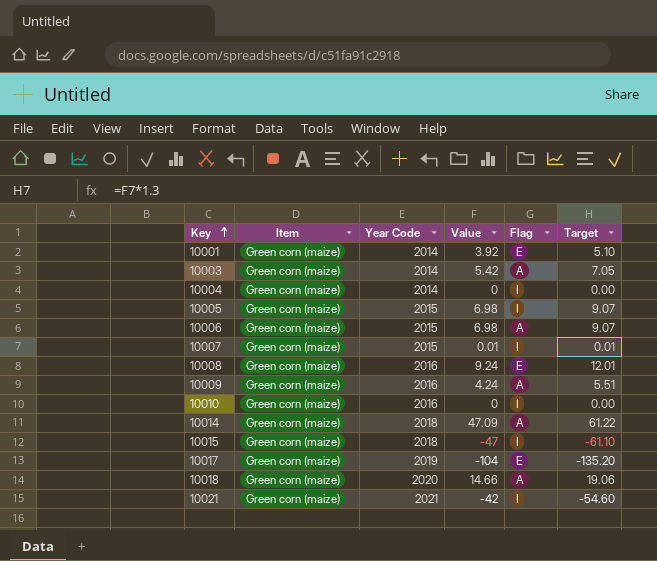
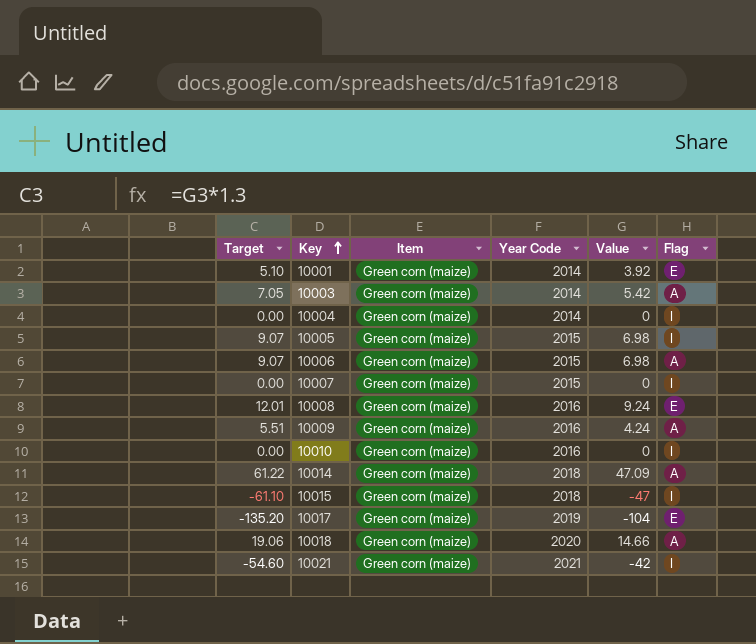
column Target | position: 6 -> 1
10007 | Target: 0.01 -> 0.00
10007 | Value: 0.01 -> 0

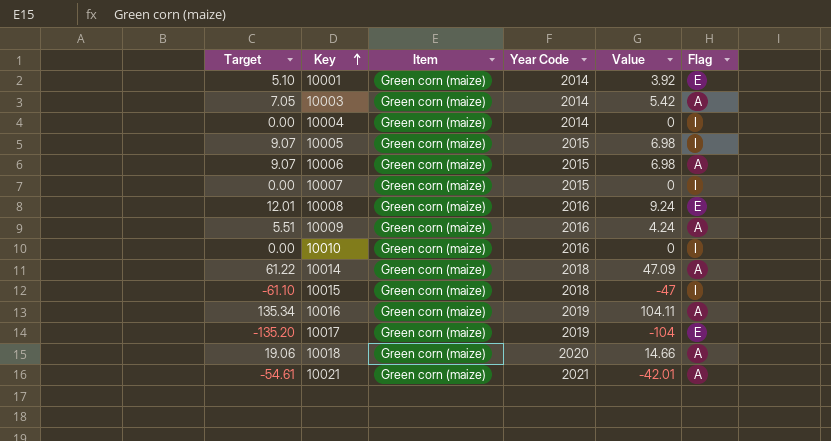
row 10016: none -> 135.34 | Green corn (maize) | 2019 | 104.11 | A
10021 | Target: -54.60 -> -54.61
10021 | Value: -42 -> -42.01
10021 | Flag: I -> A

